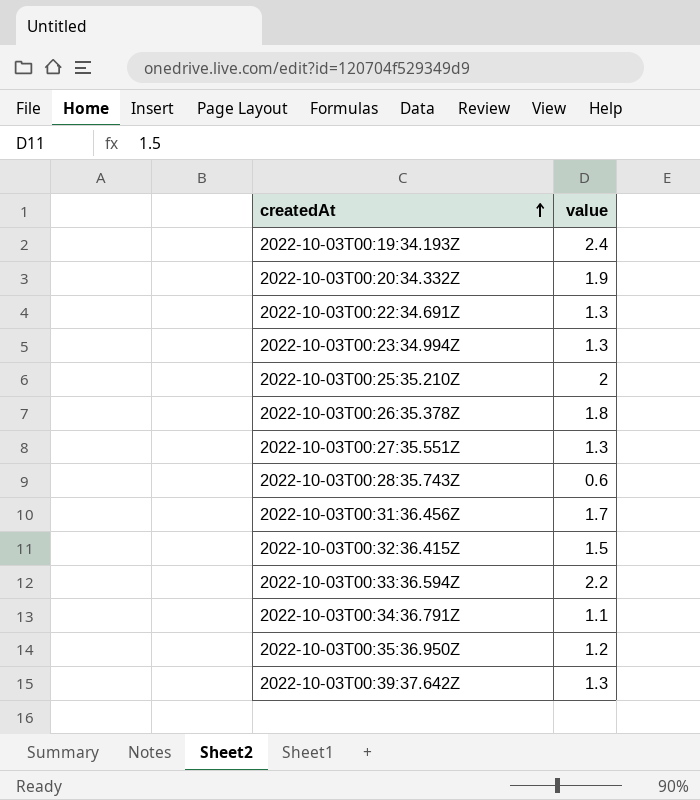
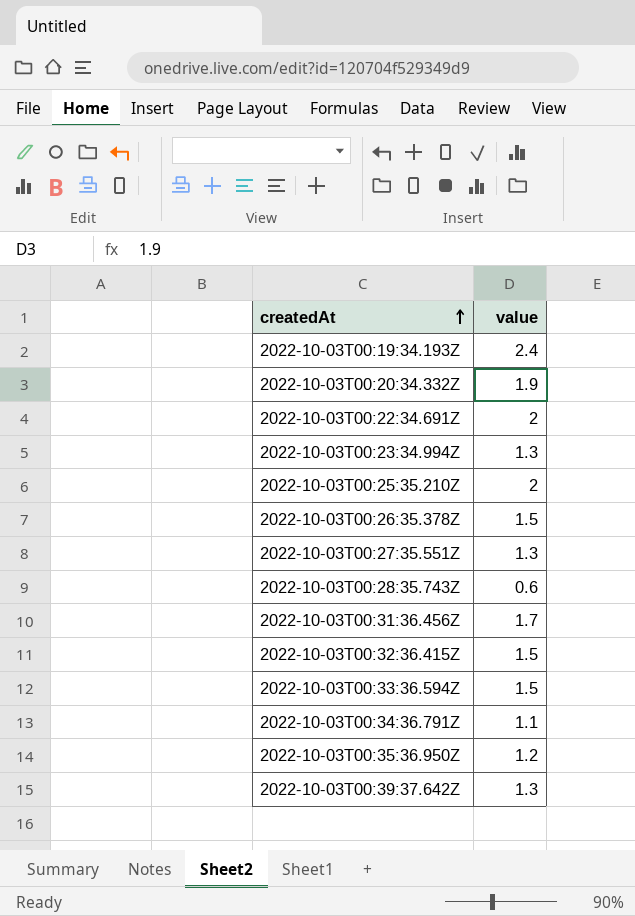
2022-10-03T00:22:34.691Z | value: 1.3 -> 2
2022-10-03T00:26:35.378Z | value: 1.8 -> 1.5
2022-10-03T00:33:36.594Z | value: 2.2 -> 1.5

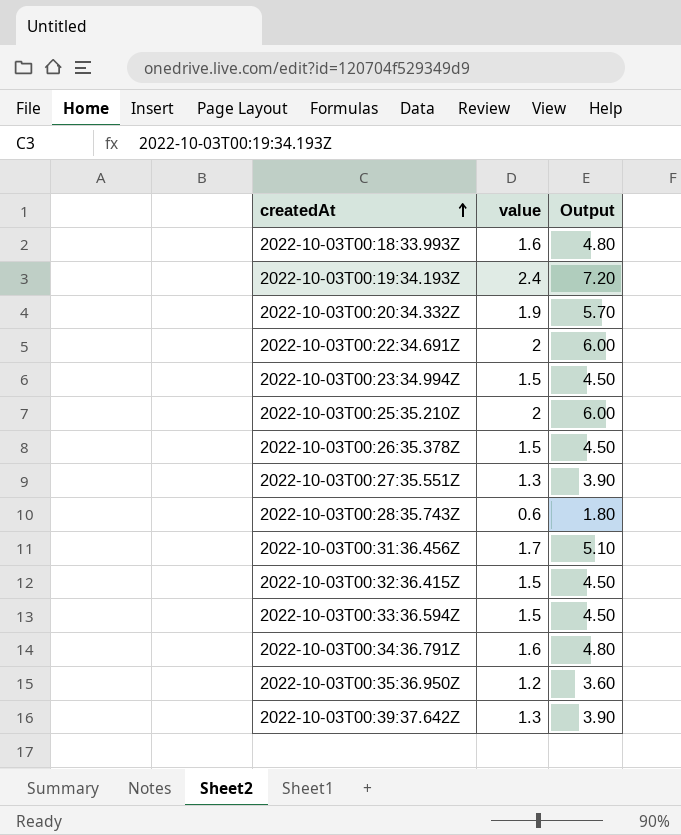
column Output | formula: none -> [value] * 3
row 2022-10-03T00:18:33.993Z: none -> 1.6 | 4.80
2022-10-03T00:23:34.994Z | value: 1.3 -> 1.5
2022-10-03T00:34:36.791Z | value: 1.1 -> 1.6

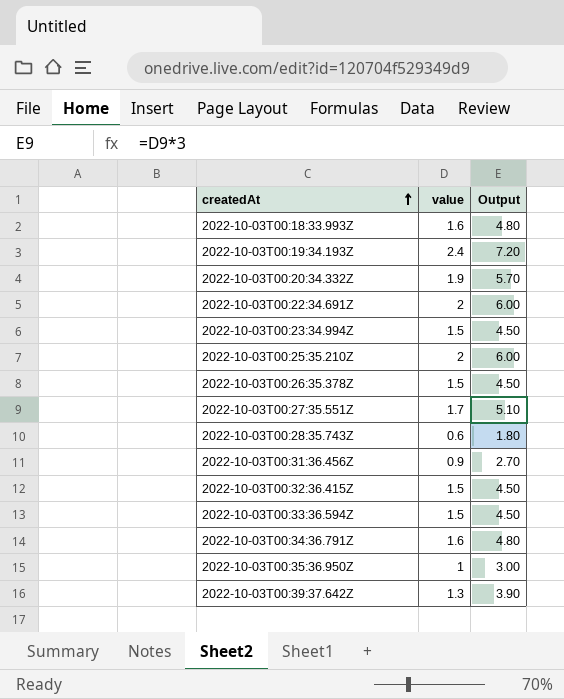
2022-10-03T00:27:35.551Z | value: 1.3 -> 1.7
2022-10-03T00:27:35.551Z | Output: 3.90 -> 5.10
2022-10-03T00:31:36.456Z | value: 1.7 -> 0.9
2022-10-03T00:31:36.456Z | Output: 5.10 -> 2.70
2022-10-03T00:35:36.950Z | value: 1.2 -> 1
2022-10-03T00:35:36.950Z | Output: 3.60 -> 3.00

